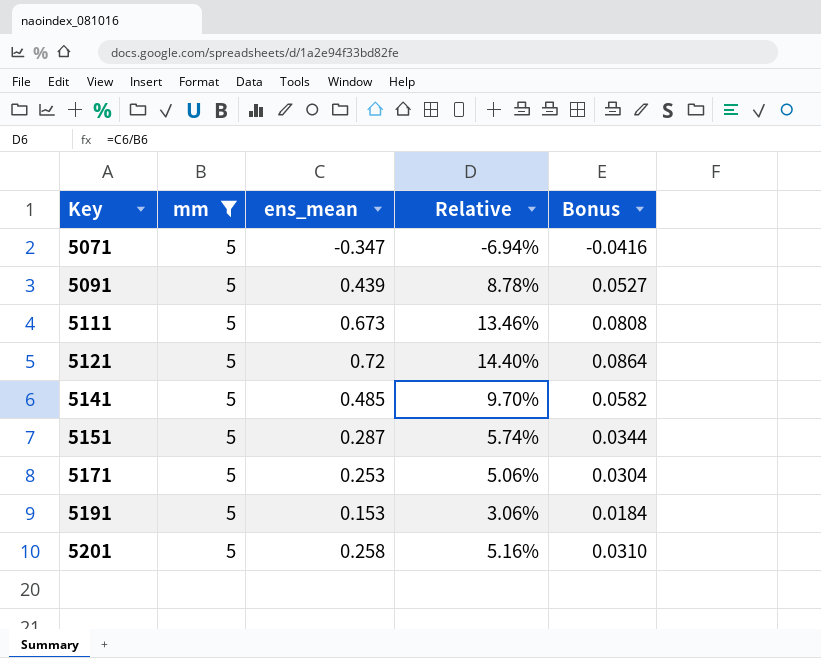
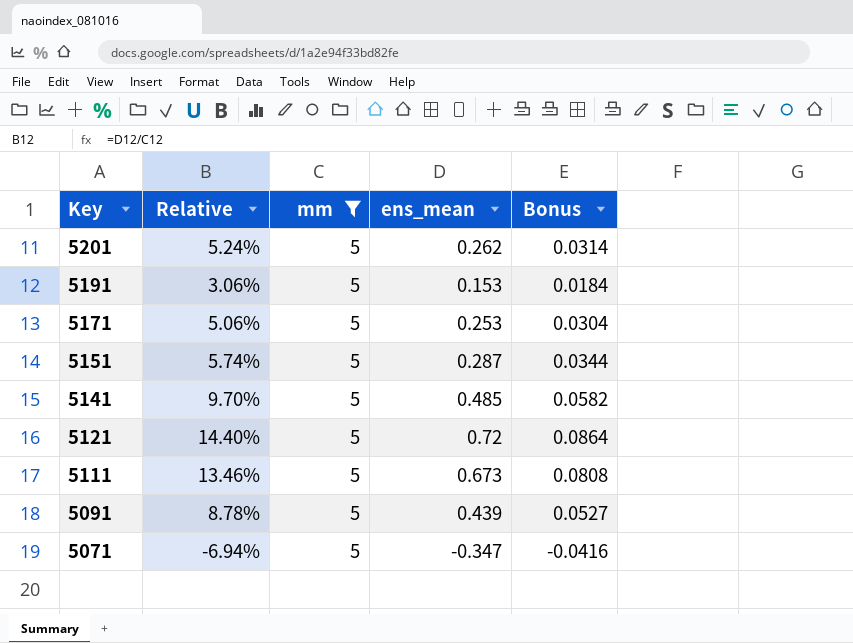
row order: Key ascending -> Key descending
column Relative | position: 4 -> 2
5201 | Relative: 5.16% -> 5.24%
5201 | ens_mean: 0.258 -> 0.262
5201 | Bonus: 0.0310 -> 0.0314

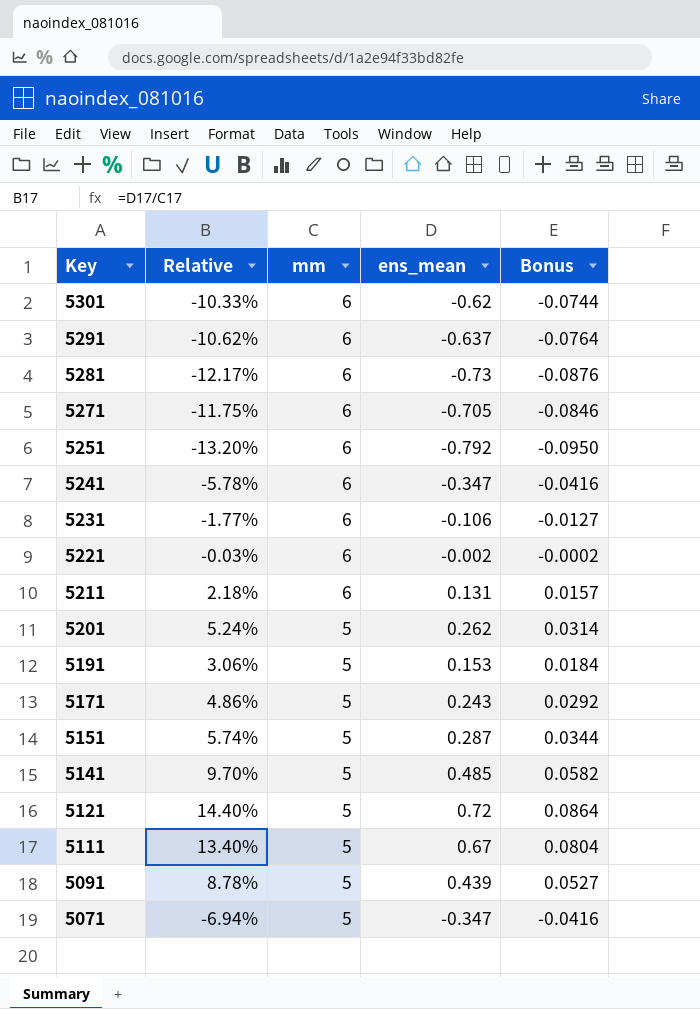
filter: mm = 5 -> none
5171 | Relative: 5.06% -> 4.86%
5171 | ens_mean: 0.253 -> 0.243
5171 | Bonus: 0.0304 -> 0.0292
5111 | Relative: 13.46% -> 13.40%
5111 | ens_mean: 0.673 -> 0.67
5111 | Bonus: 0.0808 -> 0.0804

